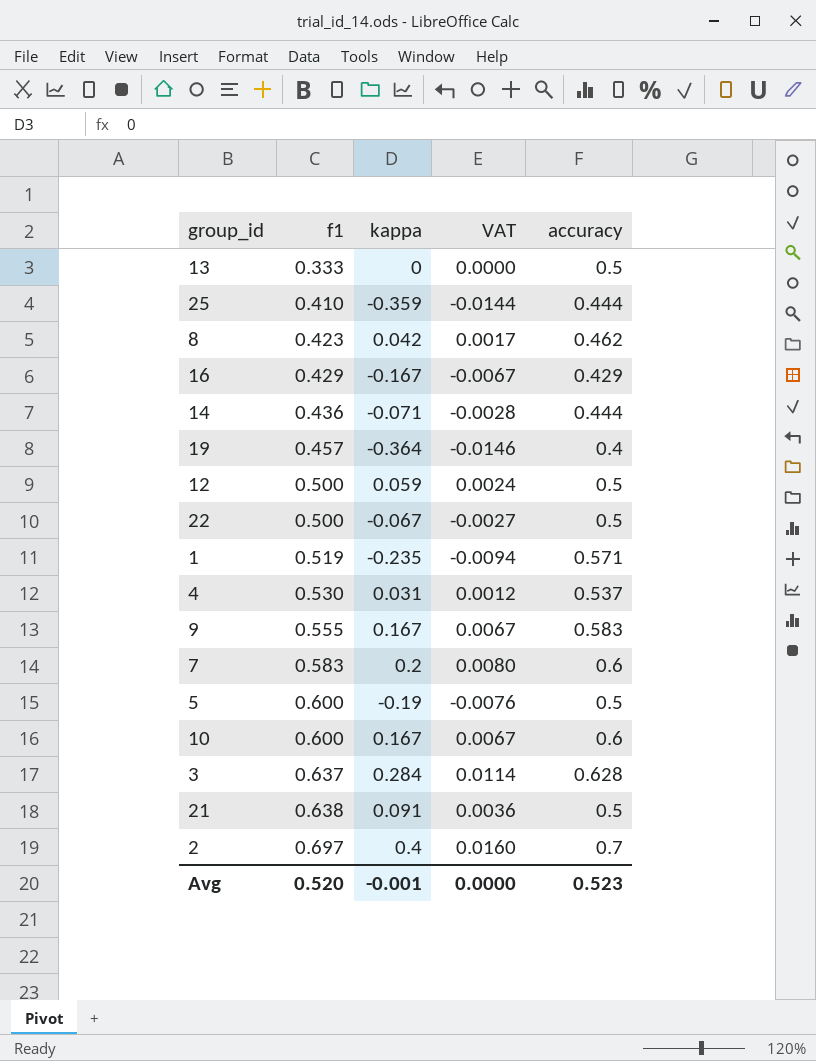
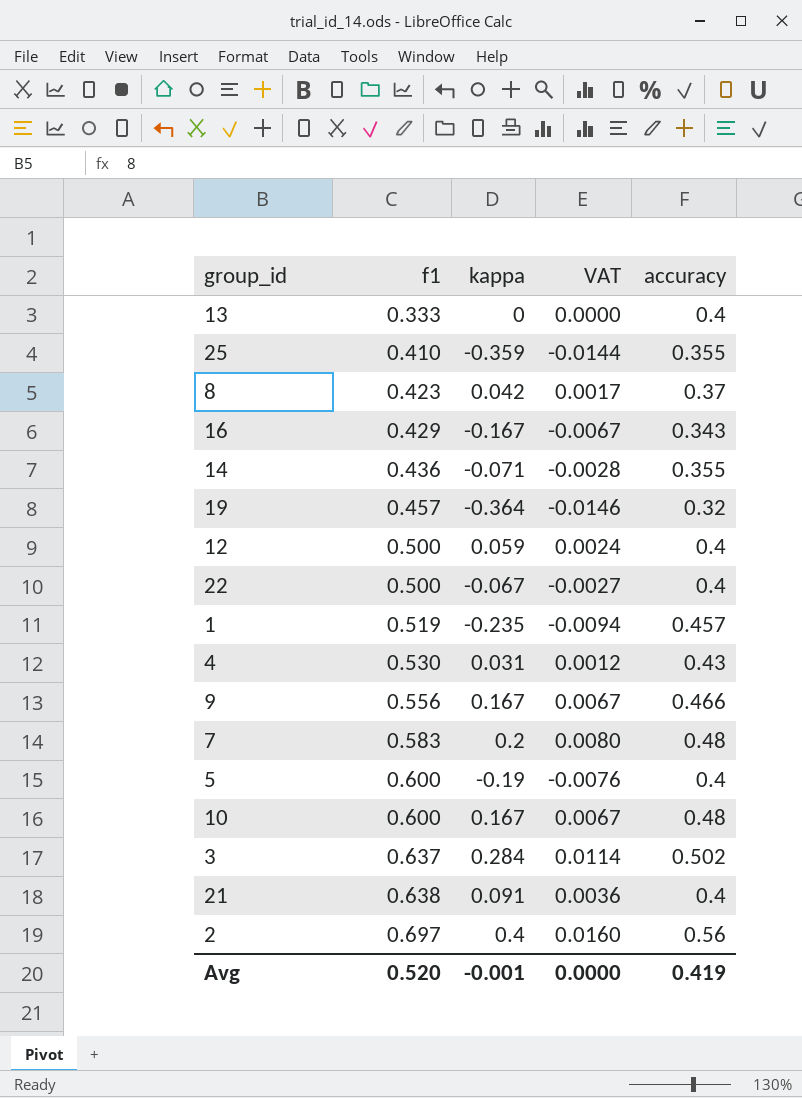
13 | accuracy: 0.5 -> 0.4
25 | accuracy: 0.444 -> 0.355
8 | accuracy: 0.462 -> 0.37
16 | accuracy: 0.429 -> 0.343
14 | accuracy: 0.444 -> 0.355
19 | accuracy: 0.4 -> 0.32
12 | accuracy: 0.5 -> 0.4
22 | accuracy: 0.5 -> 0.4
1 | accuracy: 0.571 -> 0.457
4 | accuracy: 0.537 -> 0.43
9 | f1: 0.555 -> 0.556
9 | accuracy: 0.583 -> 0.466
7 | accuracy: 0.6 -> 0.48
5 | accuracy: 0.5 -> 0.4
10 | accuracy: 0.6 -> 0.48
3 | accuracy: 0.628 -> 0.502
21 | accuracy: 0.5 -> 0.4
2 | accuracy: 0.7 -> 0.56
Avg | accuracy: 0.523 -> 0.419

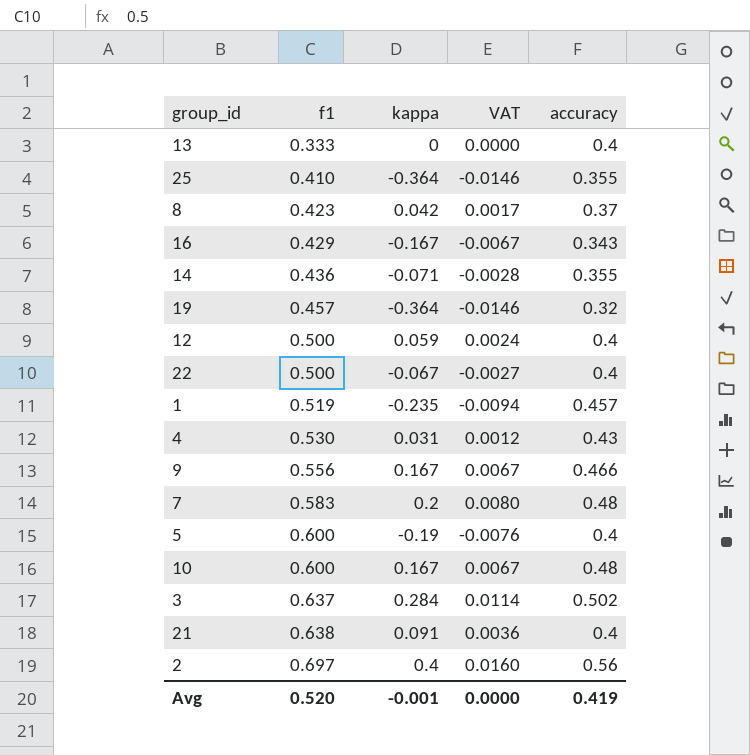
25 | kappa: -0.359 -> -0.364
25 | VAT: -0.0144 -> -0.0146

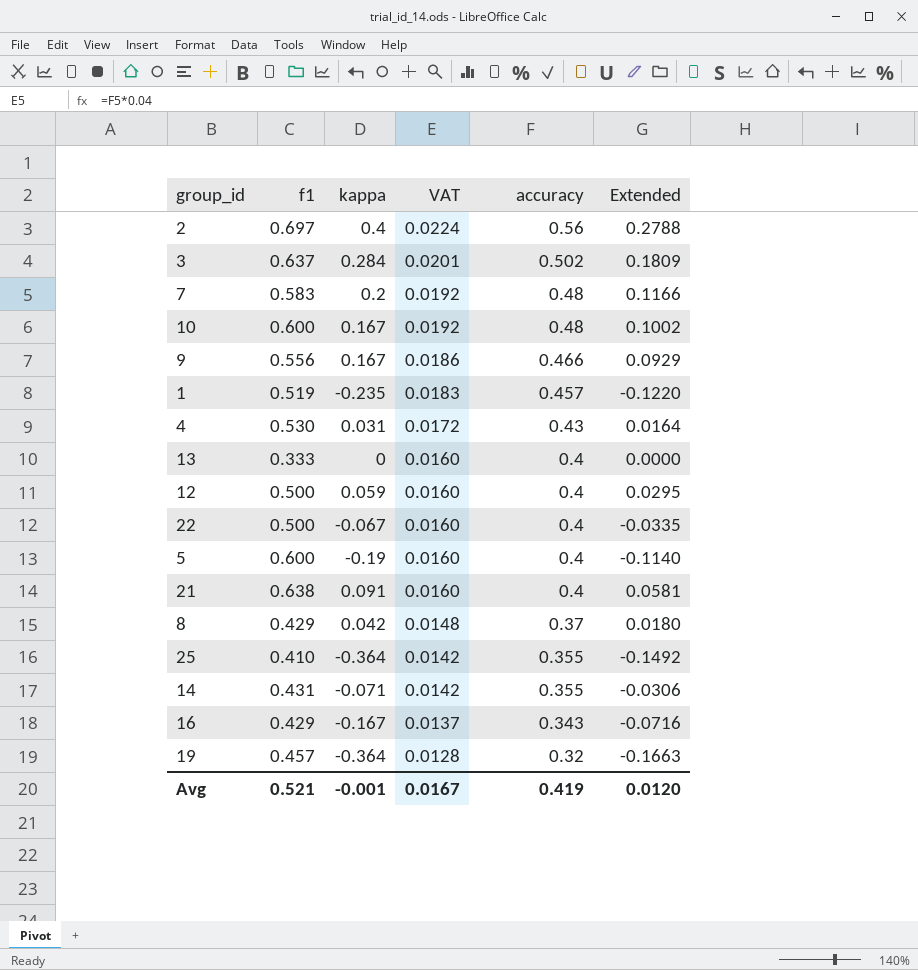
row order: f1 ascending -> VAT descending
column VAT | formula: [kappa] * 0.04 -> [accuracy] * 0.04
column Extended | formula: none -> [f1] * [kappa]
8 | f1: 0.423 -> 0.429
14 | f1: 0.436 -> 0.431
Avg | f1: 0.520 -> 0.521
Avg | VAT: 0.0000 -> 0.0167

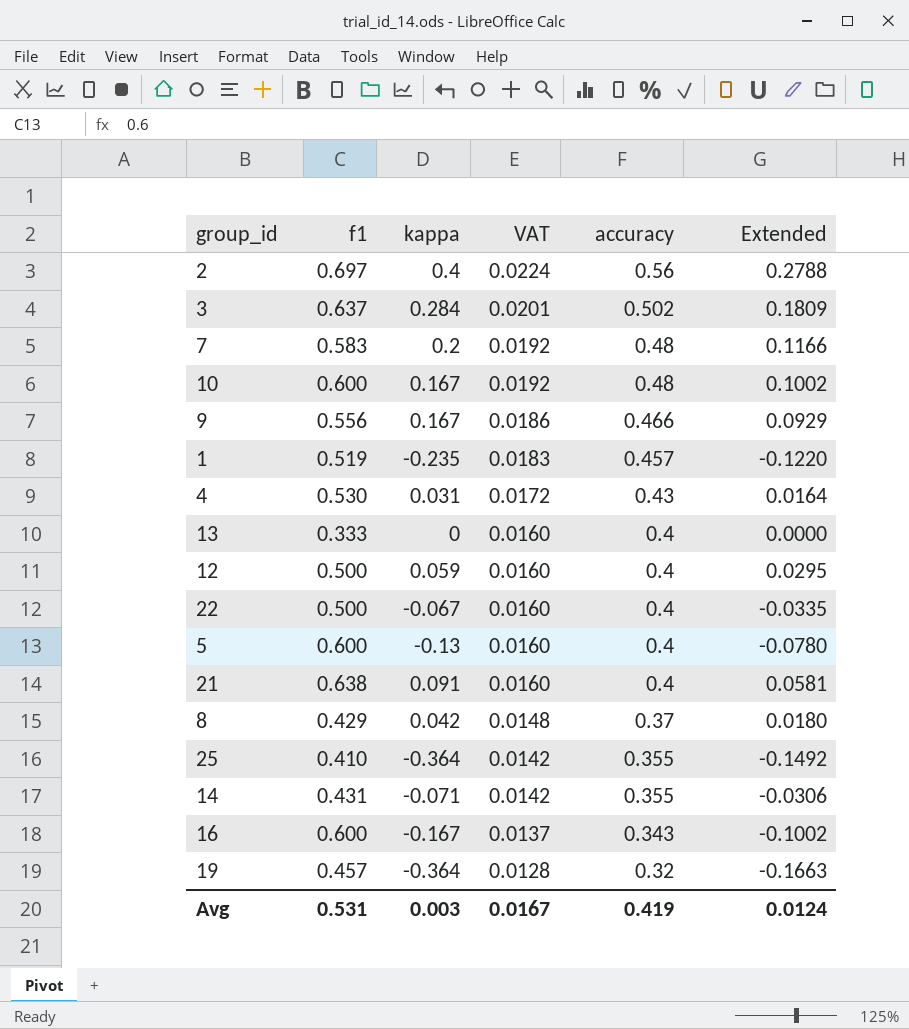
5 | kappa: -0.19 -> -0.13
5 | Extended: -0.1140 -> -0.0780
16 | f1: 0.429 -> 0.600
16 | Extended: -0.0716 -> -0.1002
Avg | f1: 0.521 -> 0.531
Avg | kappa: -0.001 -> 0.003
Avg | Extended: 0.0120 -> 0.0124

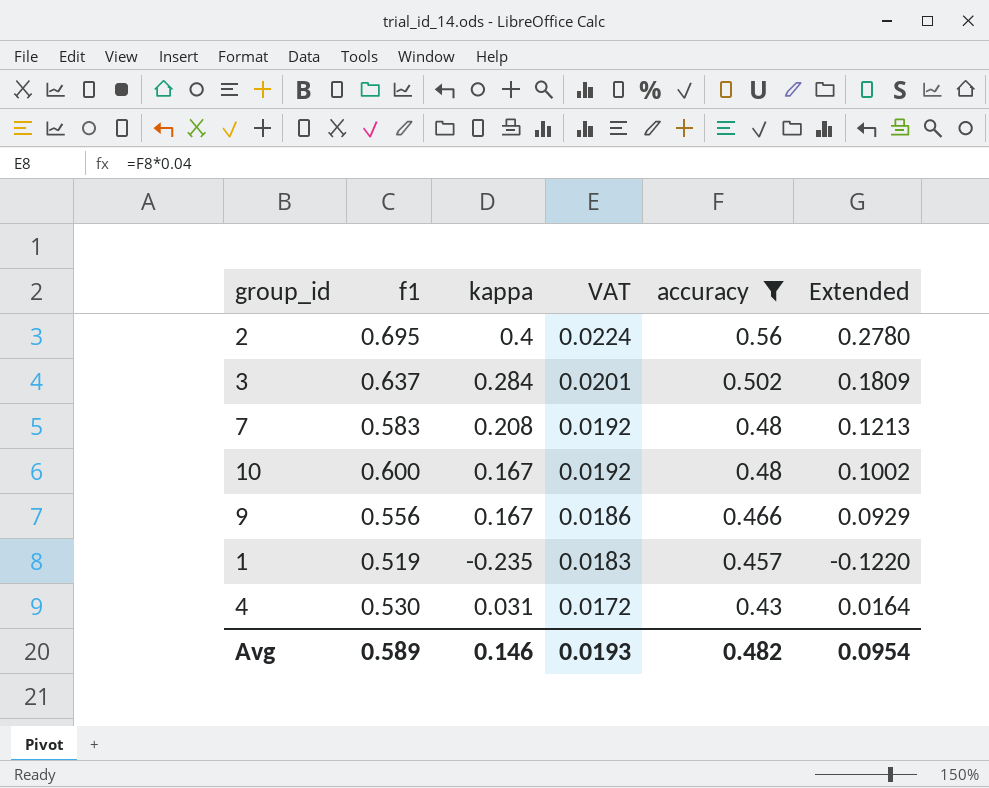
filter: none -> accuracy >= 0.43
2 | f1: 0.697 -> 0.695
2 | Extended: 0.2788 -> 0.2780
7 | kappa: 0.2 -> 0.208
7 | Extended: 0.1166 -> 0.1213
Avg | f1: 0.531 -> 0.589
Avg | kappa: 0.003 -> 0.146
Avg | VAT: 0.0167 -> 0.0193
Avg | accuracy: 0.419 -> 0.482
Avg | Extended: 0.0124 -> 0.0954

